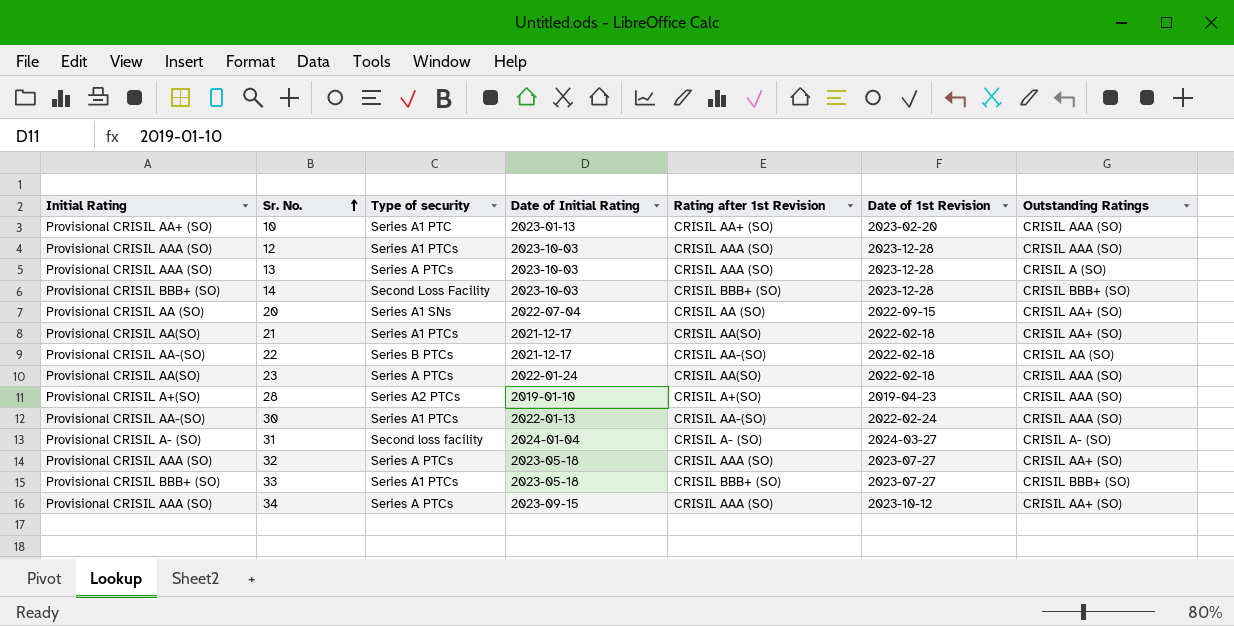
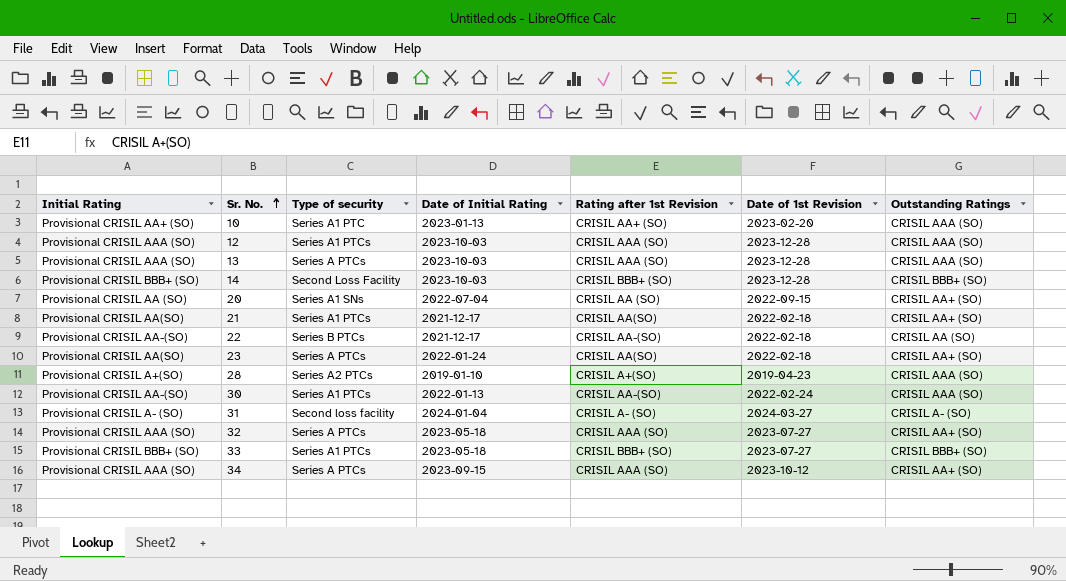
13 | Outstanding Ratings: CRISIL A (SO) -> CRISIL AAA (SO)
23 | Outstanding Ratings: CRISIL AAA (SO) -> CRISIL AA+ (SO)

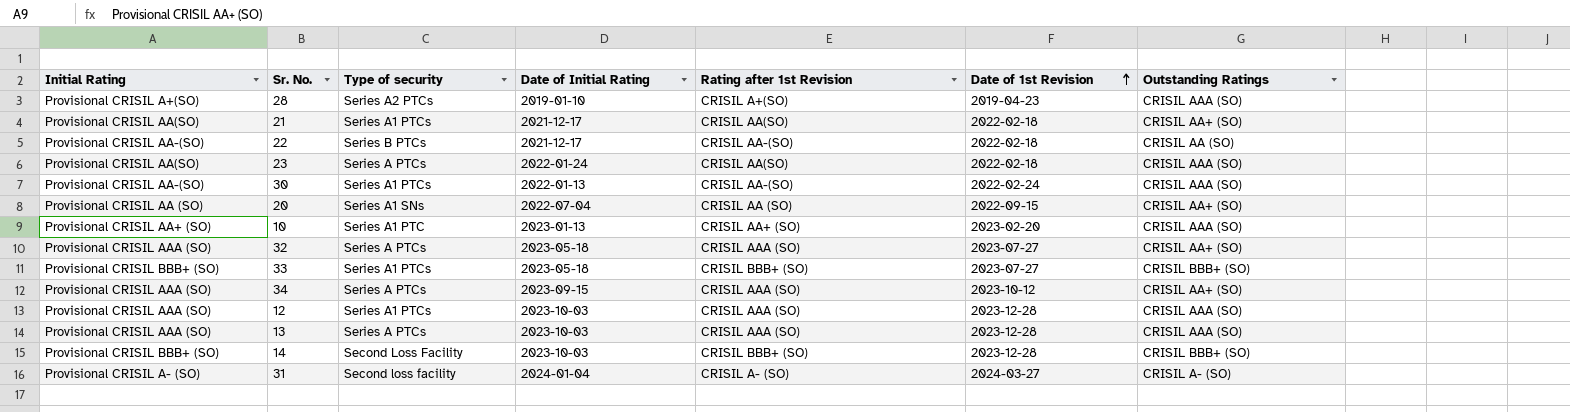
row order: Sr. No. ascending -> Date of 1st Revision ascending
23 | Outstanding Ratings: CRISIL AA+ (SO) -> CRISIL AAA (SO)

